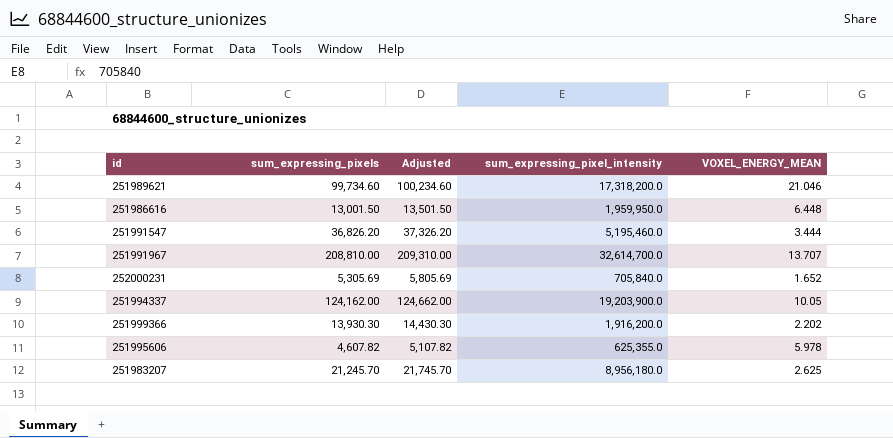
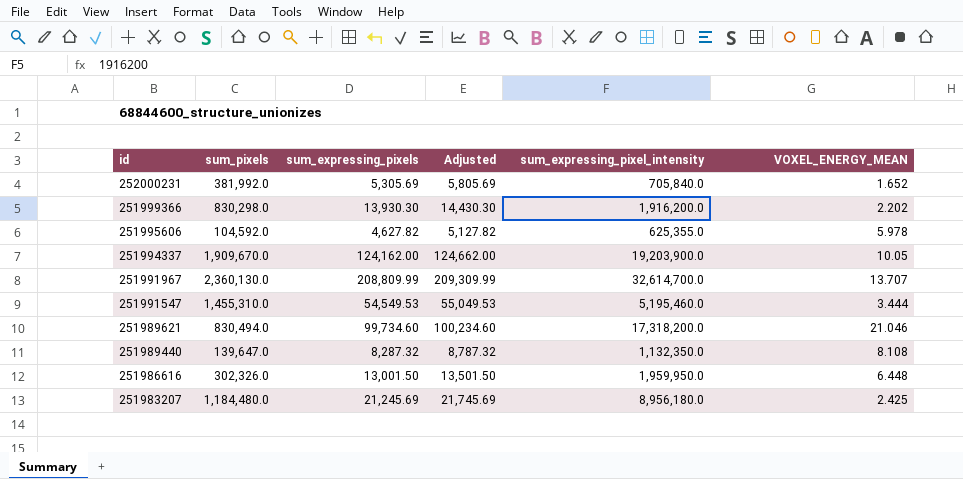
row order: none -> id descending
column sum_pixels | position: none -> 2
251995606 | sum_expressing_pixels: 4,607.82 -> 4,627.82
251995606 | Adjusted: 5,107.82 -> 5,127.82
251991967 | sum_expressing_pixels: 208,810.00 -> 208,809.99
251991967 | Adjusted: 209,310.00 -> 209,309.99
251991547 | sum_expressing_pixels: 36,826.20 -> 54,549.53
251991547 | Adjusted: 37,326.20 -> 55,049.53
row 251989440: none -> 139,647.0 | 8,287.32 | 8,787.32 | 1,132,350.0 | 8.108
251983207 | sum_expressing_pixels: 21,245.70 -> 21,245.69
251983207 | Adjusted: 21,745.70 -> 21,745.69
251983207 | VOXEL_ENERGY_MEAN: 2.625 -> 2.425

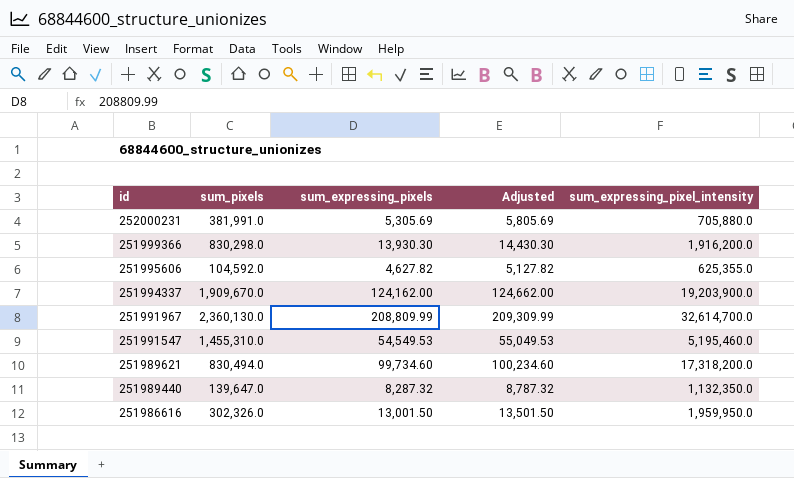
column VOXEL_ENERGY_MEAN | position: 6 -> none
row 251983207: 1,184,480.0 | 21,245.69 | 21,745.69 | 8,956,180.0 | 2.425 -> none
252000231 | sum_pixels: 381,992.0 -> 381,991.0
252000231 | sum_expressing_pixel_intensity: 705,840.0 -> 705,880.0

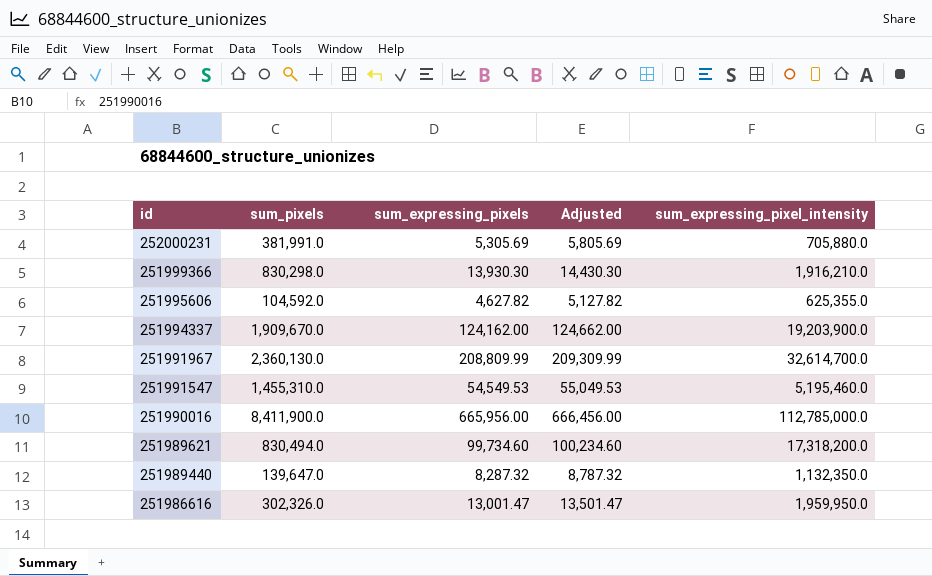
251999366 | sum_expressing_pixel_intensity: 1,916,200.0 -> 1,916,210.0
row 251990016: none -> 8,411,900.0 | 665,956.00 | 666,456.00 | 112,785,000.0
251986616 | sum_expressing_pixels: 13,001.50 -> 13,001.47
251986616 | Adjusted: 13,501.50 -> 13,501.47

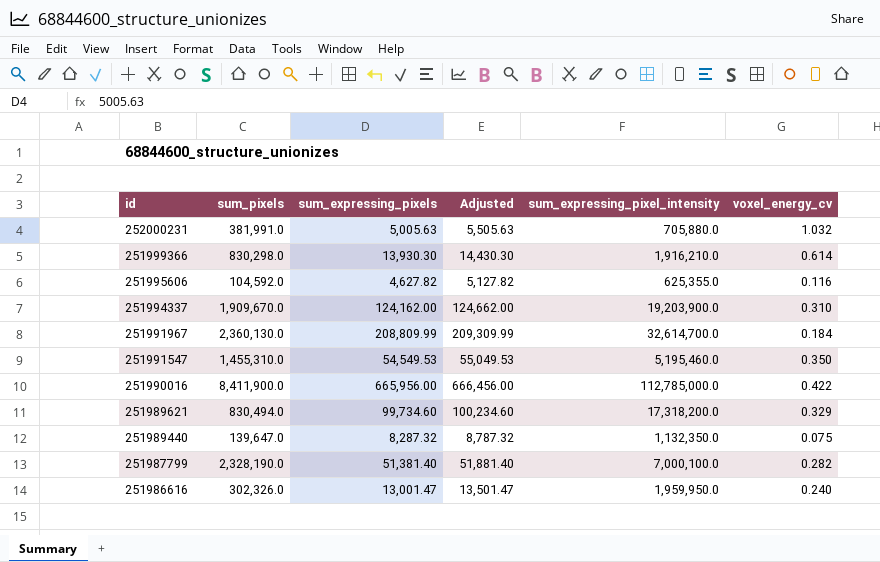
column voxel_energy_cv | position: none -> 6
252000231 | sum_expressing_pixels: 5,305.69 -> 5,005.63
252000231 | Adjusted: 5,805.69 -> 5,505.63
row 251987799: none -> 2,328,190.0 | 51,381.40 | 51,881.40 | 7,000,100.0 | 0.282

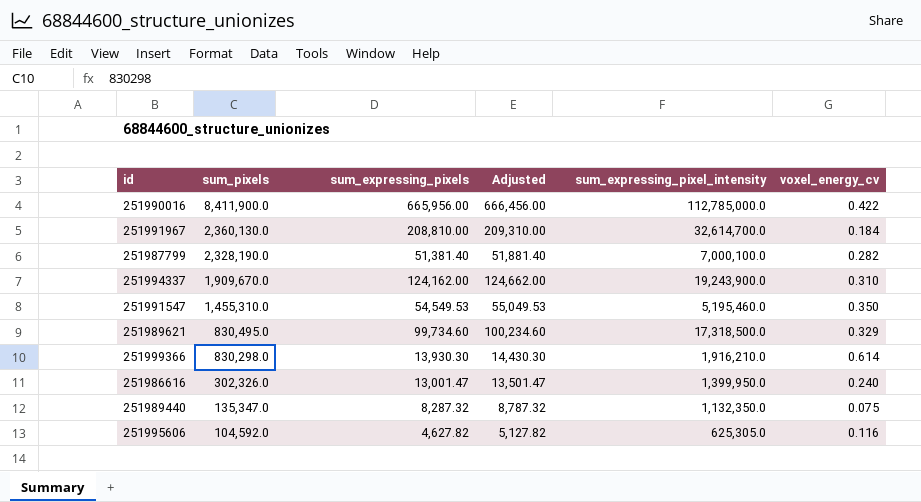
row order: id descending -> sum_pixels descending
row 252000231: 381,991.0 | 5,005.63 | 5,505.63 | 705,880.0 | 1.032 -> none
251991967 | sum_expressing_pixels: 208,809.99 -> 208,810.00
251991967 | Adjusted: 209,309.99 -> 209,310.00
251994337 | sum_expressing_pixel_intensity: 19,203,900.0 -> 19,243,900.0
251989621 | sum_pixels: 830,494.0 -> 830,495.0
251989621 | sum_expressing_pixel_intensity: 17,318,200.0 -> 17,318,500.0
251986616 | sum_expressing_pixel_intensity: 1,959,950.0 -> 1,399,950.0
251989440 | sum_pixels: 139,647.0 -> 135,347.0
251995606 | sum_expressing_pixel_intensity: 625,355.0 -> 625,305.0

